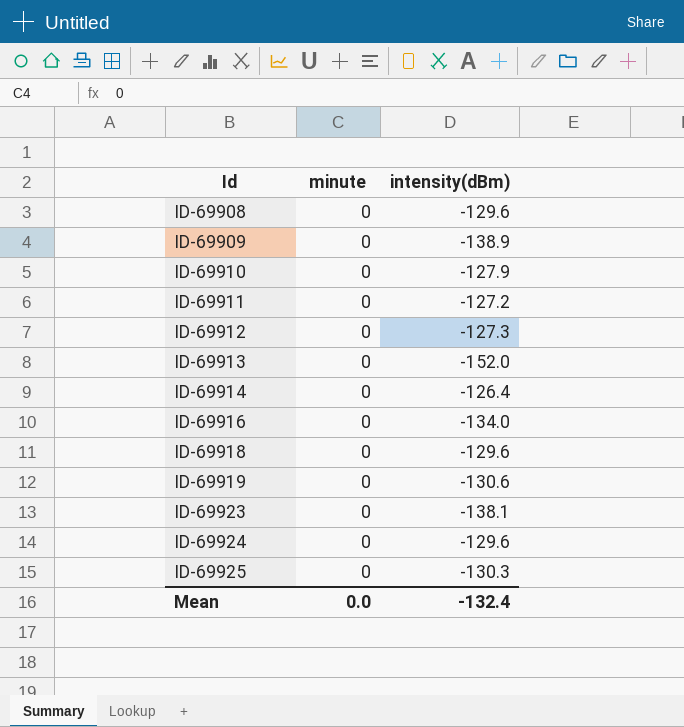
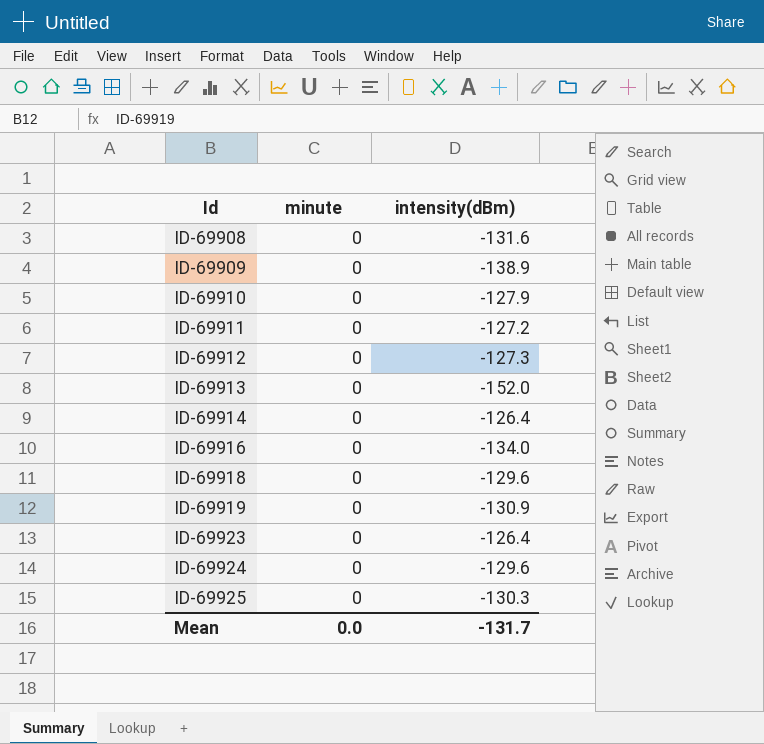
ID-69908 | intensity(dBm): -129.6 -> -131.6
ID-69919 | intensity(dBm): -130.6 -> -130.9
ID-69923 | intensity(dBm): -138.1 -> -126.4
Mean | intensity(dBm): -132.4 -> -131.7

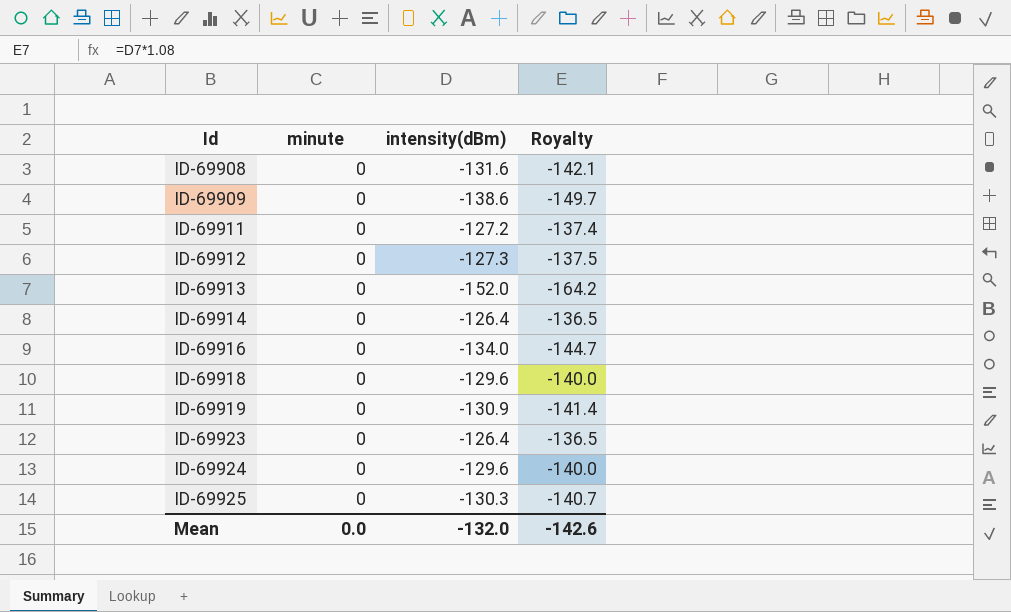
column Royalty | formula: none -> [intensity(dBm)] * 1.08
row ID-69910: 0 | -127.9 -> none
ID-69909 | intensity(dBm): -138.9 -> -138.6
Mean | intensity(dBm): -131.7 -> -132.0

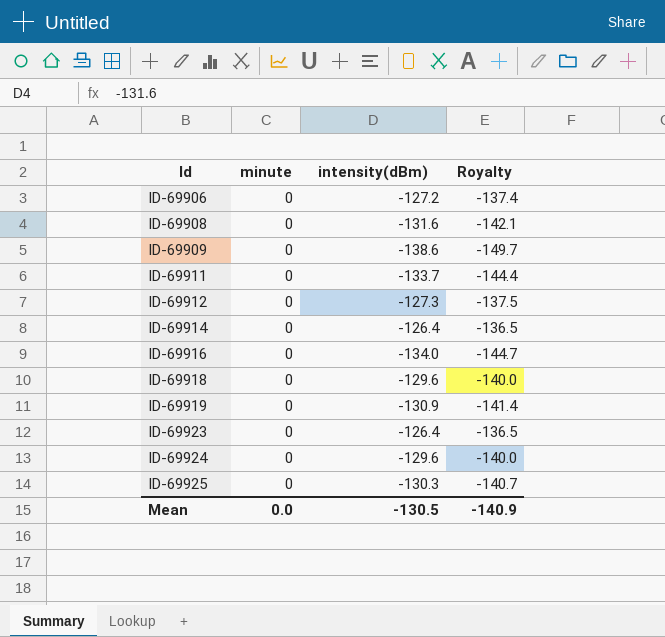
row ID-69913: 0 | -152.0 | -164.2 -> none
row ID-69906: none -> 0 | -127.2 | -137.4
ID-69911 | intensity(dBm): -127.2 -> -133.7
ID-69911 | Royalty: -137.4 -> -144.4
Mean | intensity(dBm): -132.0 -> -130.5
Mean | Royalty: -142.6 -> -140.9

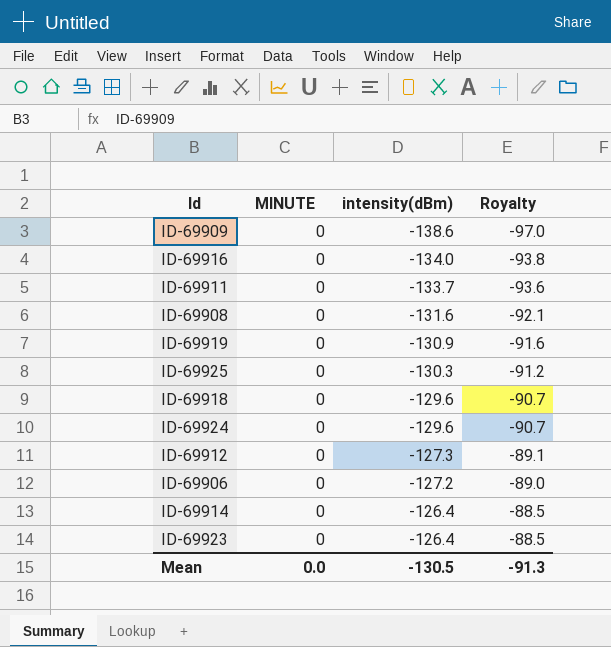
row order: Id ascending -> intensity(dBm) ascending
column name: minute -> MINUTE
column Royalty | formula: [intensity(dBm)] * 1.08 -> [intensity(dBm)] * 0.7
Mean | Royalty: -140.9 -> -91.3

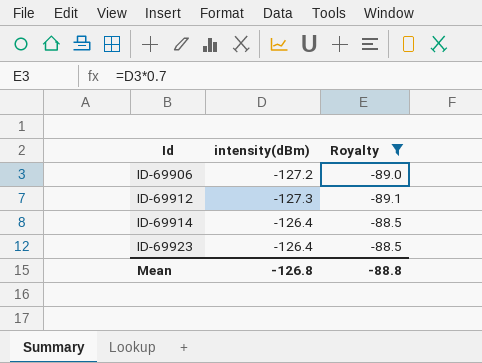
filter: none -> Royalty >= -89.1
row order: intensity(dBm) ascending -> Id ascending
column MINUTE | position: 2 -> none
Mean | intensity(dBm): -130.5 -> -126.8
Mean | Royalty: -91.3 -> -88.8

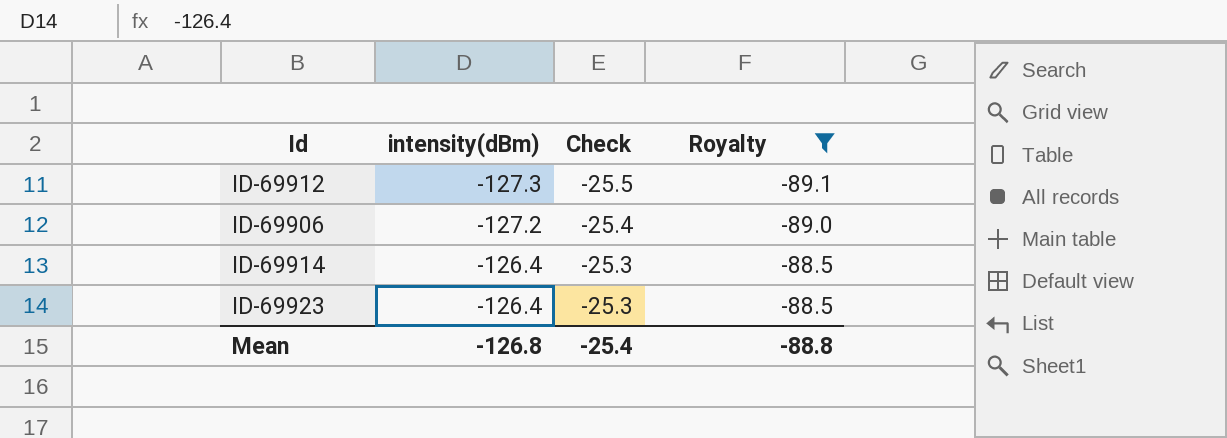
row order: Id ascending -> intensity(dBm) ascending
column Check | formula: none -> [intensity(dBm)] * 0.2

